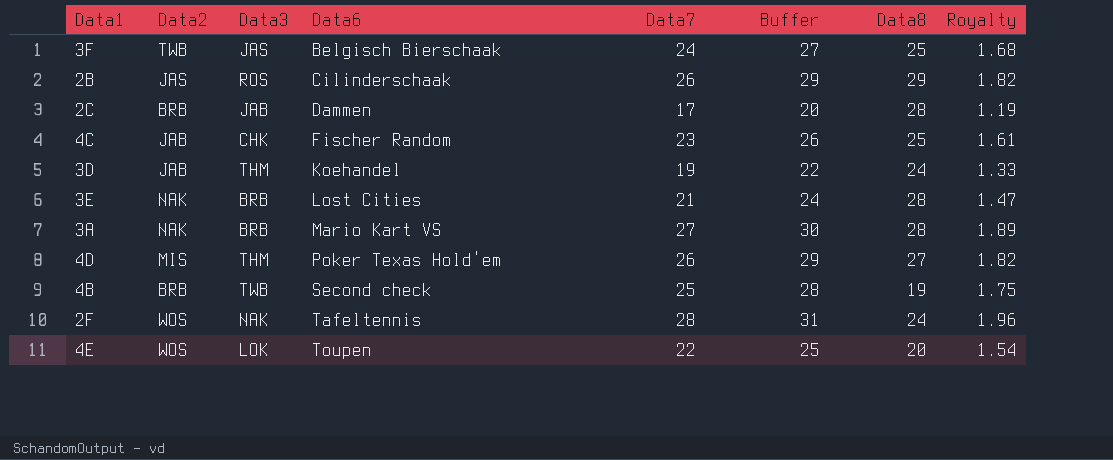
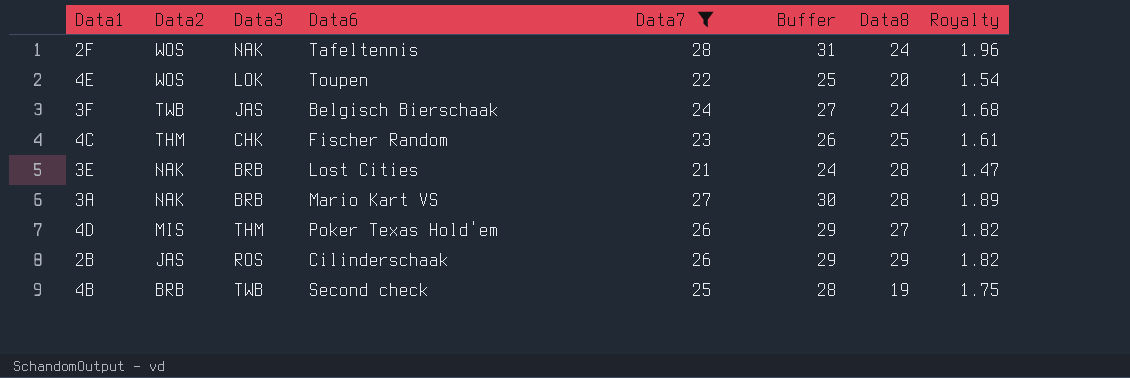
filter: none -> Data7 >= 21
row order: Data6 ascending -> Data2 descending
3F | Data8: 25 -> 24
4C | Data2: JAB -> THM

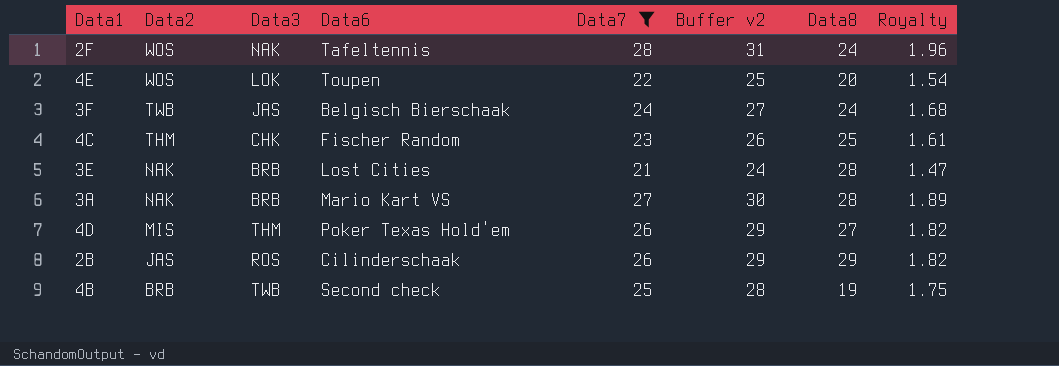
column name: Buffer -> Buffer v2

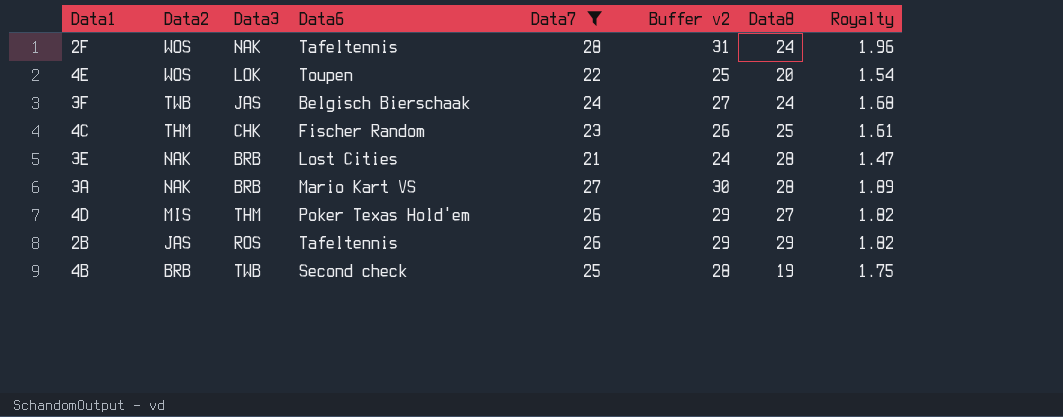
2B | Data6: Cilinderschaak -> Tafeltennis

